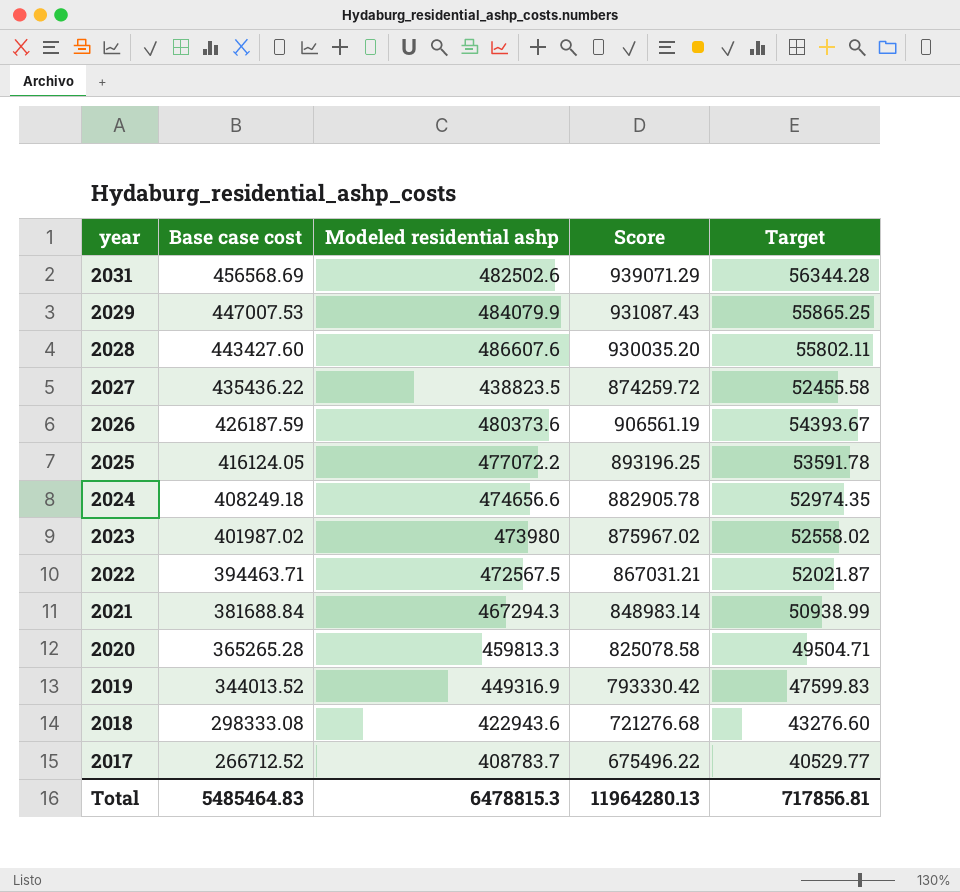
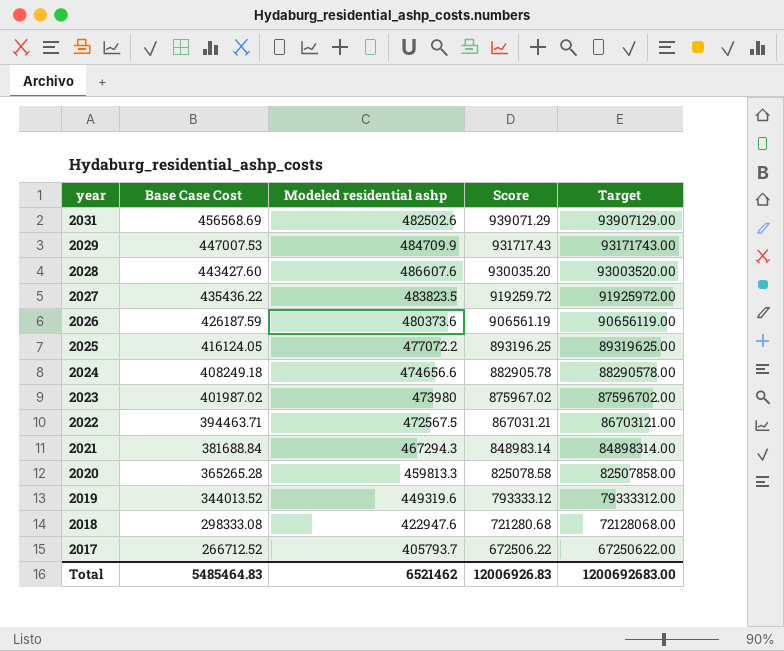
column name: Base case cost -> Base Case Cost
column Target | formula: [Score] * 0.06 -> [Score] * 100
2029 | Modeled residential ashp: 484079.9 -> 484709.9
2029 | Score: 931087.43 -> 931717.43
2027 | Modeled residential ashp: 438823.5 -> 483823.5
2027 | Score: 874259.72 -> 919259.72
2019 | Modeled residential ashp: 449316.9 -> 449319.6
2019 | Score: 793330.42 -> 793333.12
2018 | Modeled residential ashp: 422943.6 -> 422947.6
2018 | Score: 721276.68 -> 721280.68
2017 | Modeled residential ashp: 408783.7 -> 405793.7
2017 | Score: 675496.22 -> 672506.22
Total | Modeled residential ashp: 6478815.3 -> 6521462
Total | Score: 11964280.13 -> 12006926.83
Total | Target: 717856.81 -> 1200692683.00

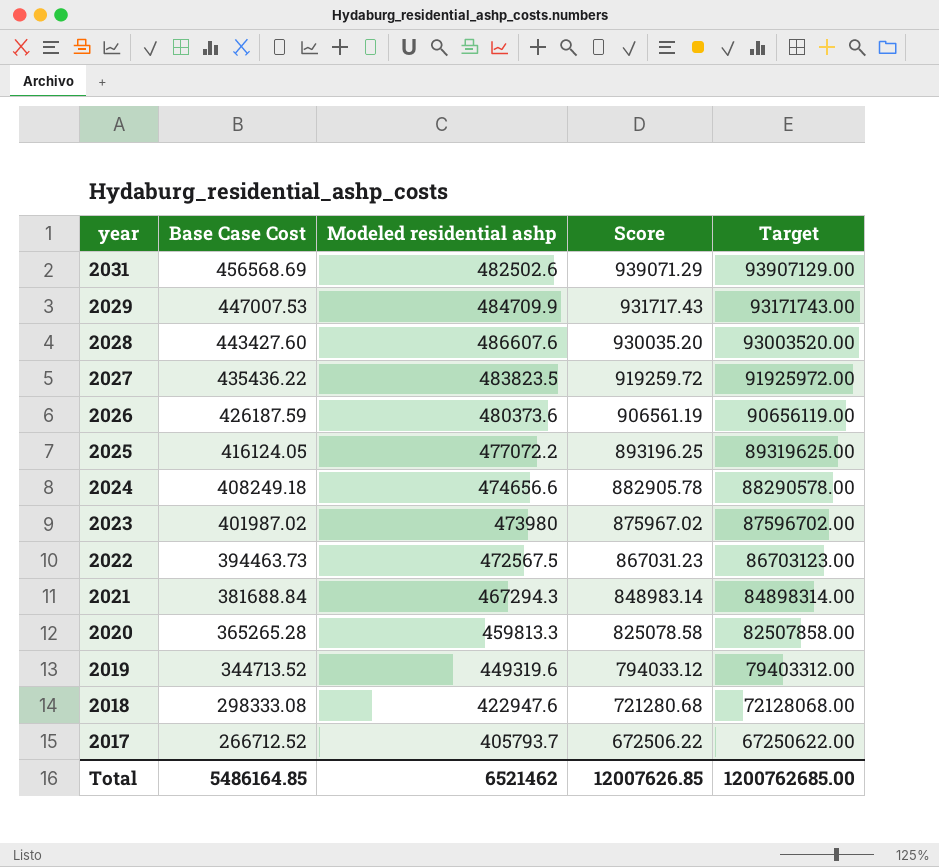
2022 | Base Case Cost: 394463.71 -> 394463.73
2022 | Score: 867031.21 -> 867031.23
2022 | Target: 86703121.00 -> 86703123.00
2019 | Base Case Cost: 344013.52 -> 344713.52
2019 | Score: 793333.12 -> 794033.12
2019 | Target: 79333312.00 -> 79403312.00
Total | Base Case Cost: 5485464.83 -> 5486164.85
Total | Score: 12006926.83 -> 12007626.85
Total | Target: 1200692683.00 -> 1200762685.00

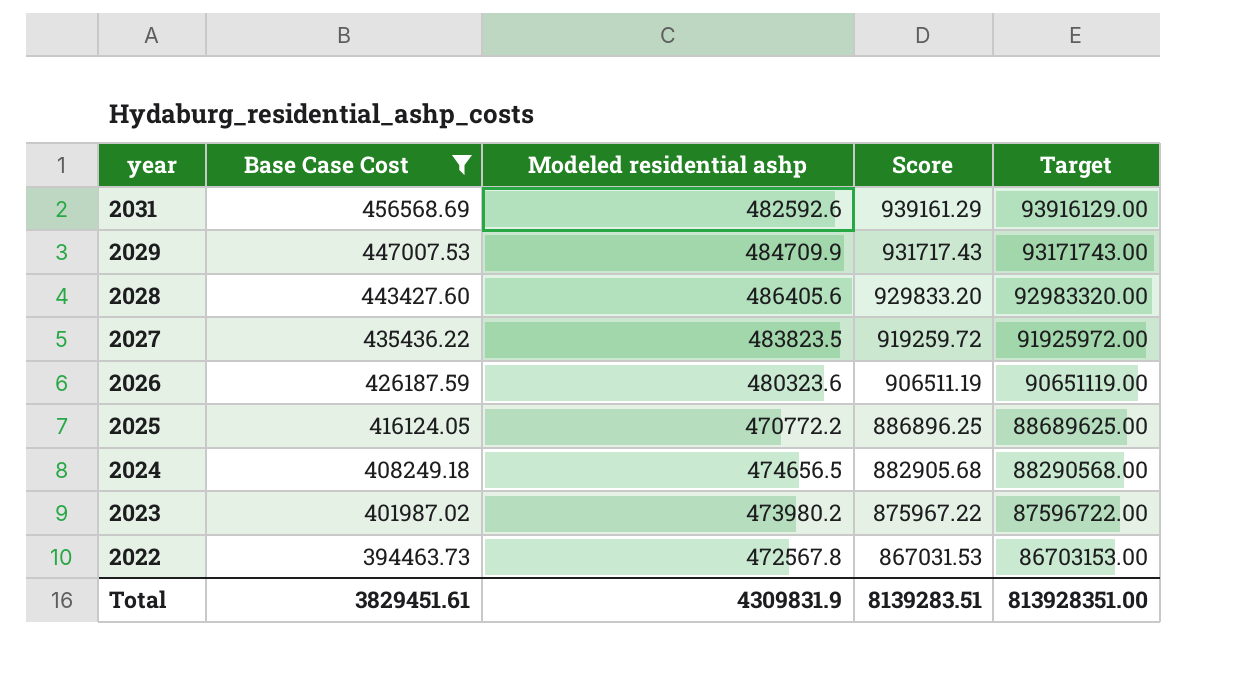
filter: none -> Base Case Cost >= 394463.73
2031 | Modeled residential ashp: 482502.6 -> 482592.6
2031 | Score: 939071.29 -> 939161.29
2031 | Target: 93907129.00 -> 93916129.00
2028 | Modeled residential ashp: 486607.6 -> 486405.6
2028 | Score: 930035.20 -> 929833.20
2028 | Target: 93003520.00 -> 92983320.00
2026 | Modeled residential ashp: 480373.6 -> 480323.6
2026 | Score: 906561.19 -> 906511.19
2026 | Target: 90656119.00 -> 90651119.00
2025 | Modeled residential ashp: 477072.2 -> 470772.2
2025 | Score: 893196.25 -> 886896.25
2025 | Target: 89319625.00 -> 88689625.00
2024 | Modeled residential ashp: 474656.6 -> 474656.5
2024 | Score: 882905.78 -> 882905.68
2024 | Target: 88290578.00 -> 88290568.00
2023 | Modeled residential ashp: 473980 -> 473980.2
2023 | Score: 875967.02 -> 875967.22
2023 | Target: 87596702.00 -> 87596722.00
2022 | Modeled residential ashp: 472567.5 -> 472567.8
2022 | Score: 867031.23 -> 867031.53
2022 | Target: 86703123.00 -> 86703153.00
Total | Base Case Cost: 5486164.85 -> 3829451.61
Total | Modeled residential ashp: 6521462 -> 4309831.9
Total | Score: 12007626.85 -> 8139283.51
Total | Target: 1200762685.00 -> 813928351.00

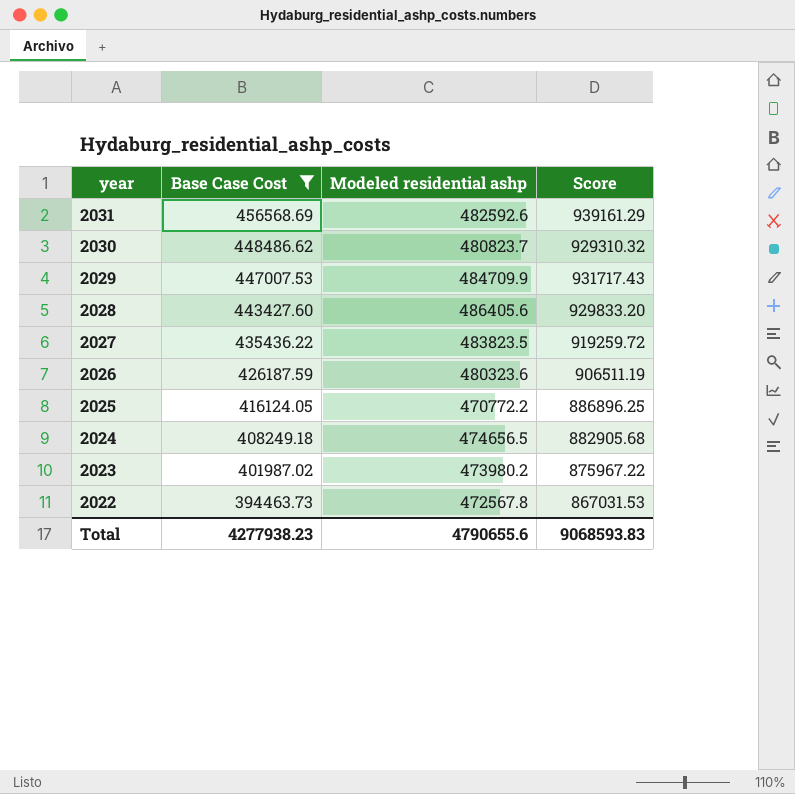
column Target | formula: [Score] * 100 -> none
row 2030: none -> 448486.62 | 480823.7 | 929310.32
Total | Base Case Cost: 3829451.61 -> 4277938.23
Total | Modeled residential ashp: 4309831.9 -> 4790655.6
Total | Score: 8139283.51 -> 9068593.83

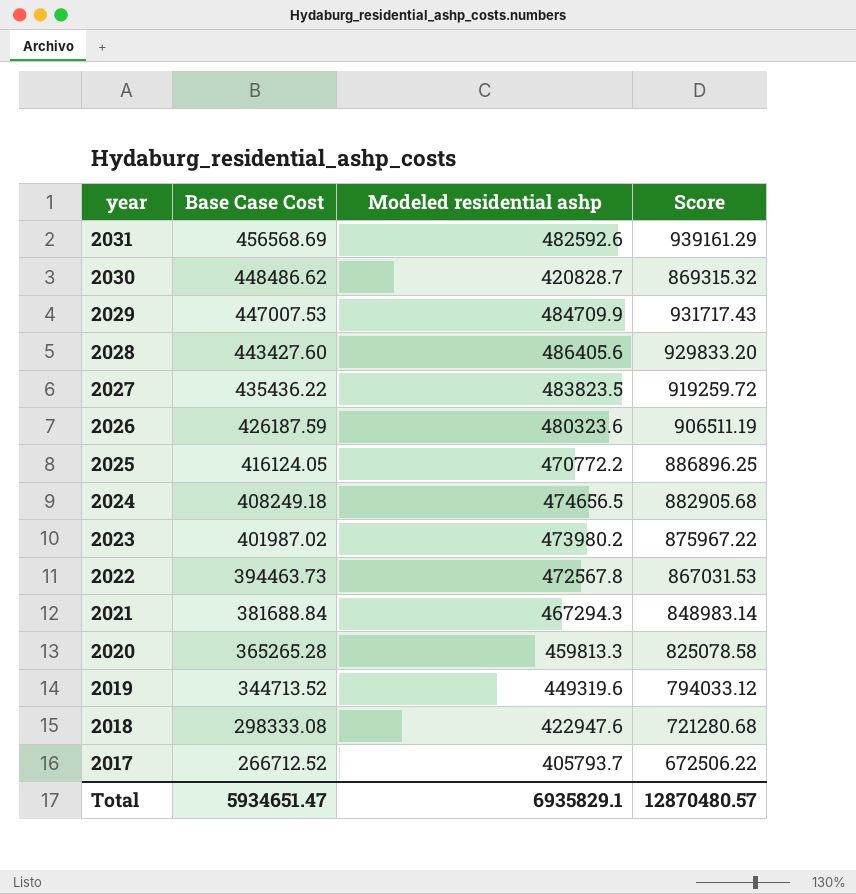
filter: Base Case Cost >= 394463.73 -> none
2030 | Modeled residential ashp: 480823.7 -> 420828.7
2030 | Score: 929310.32 -> 869315.32
Total | Base Case Cost: 4277938.23 -> 5934651.47
Total | Modeled residential ashp: 4790655.6 -> 6935829.1
Total | Score: 9068593.83 -> 12870480.57

